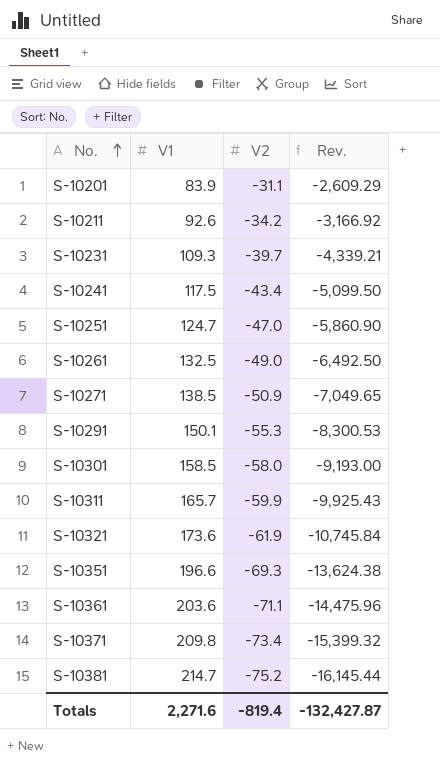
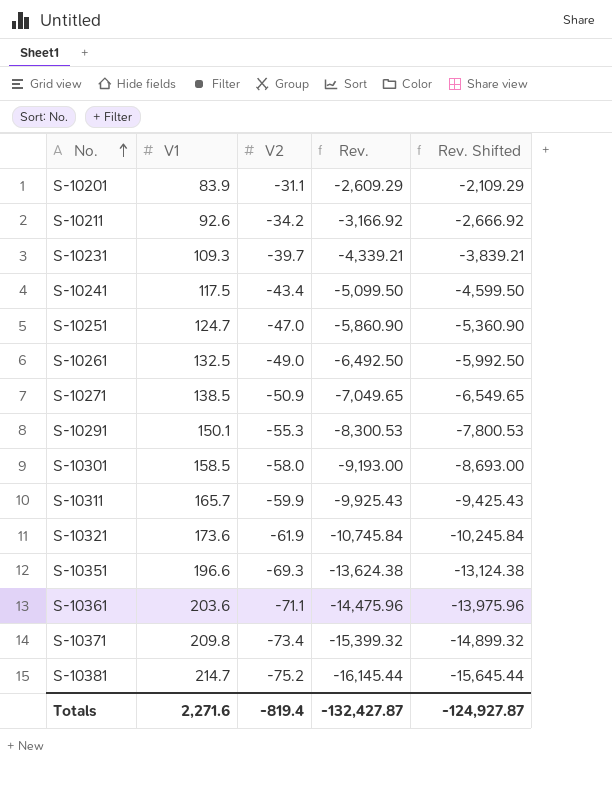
column Rev. Shifted | formula: none -> [Rev.] + 500

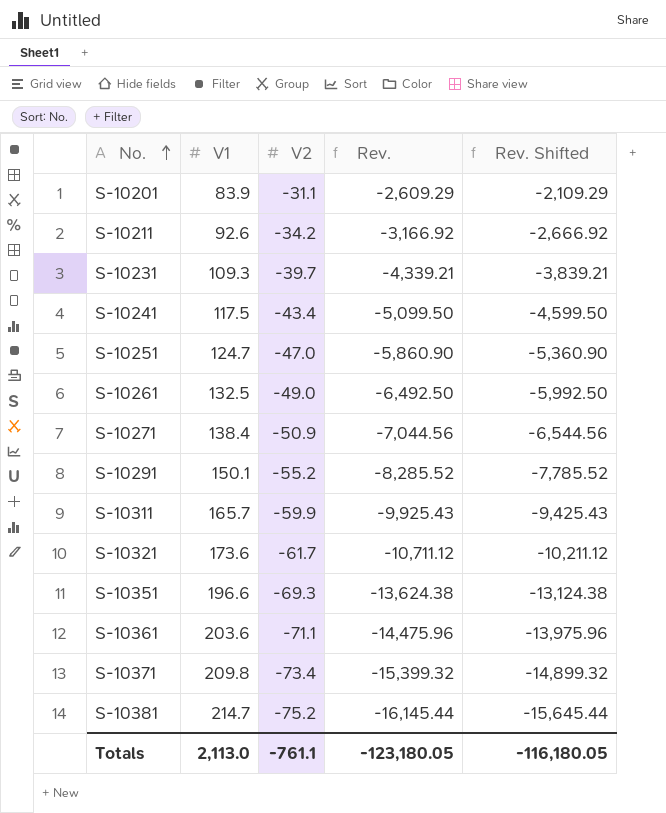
row S-10301: 158.5 | -58.0 | -9,193.00 | -8,693.00 -> none
S-10271 | V1: 138.5 -> 138.4
S-10271 | Rev.: -7,049.65 -> -7,044.56
S-10271 | Rev. Shifted: -6,549.65 -> -6,544.56
S-10291 | V2: -55.3 -> -55.2
S-10291 | Rev.: -8,300.53 -> -8,285.52
S-10291 | Rev. Shifted: -7,800.53 -> -7,785.52
S-10321 | V2: -61.9 -> -61.7
S-10321 | Rev.: -10,745.84 -> -10,711.12
S-10321 | Rev. Shifted: -10,245.84 -> -10,211.12
Totals | V1: 2,271.6 -> 2,113.0
Totals | V2: -819.4 -> -761.1
Totals | Rev.: -132,427.87 -> -123,180.05
Totals | Rev. Shifted: -124,927.87 -> -116,180.05

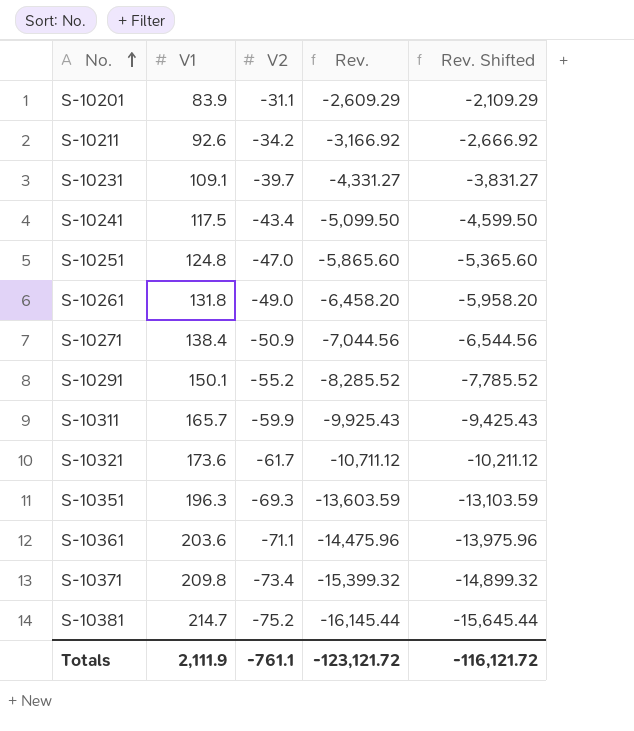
S-10231 | V1: 109.3 -> 109.1
S-10231 | Rev.: -4,339.21 -> -4,331.27
S-10231 | Rev. Shifted: -3,839.21 -> -3,831.27
S-10251 | V1: 124.7 -> 124.8
S-10251 | Rev.: -5,860.90 -> -5,865.60
S-10251 | Rev. Shifted: -5,360.90 -> -5,365.60
S-10261 | V1: 132.5 -> 131.8
S-10261 | Rev.: -6,492.50 -> -6,458.20
S-10261 | Rev. Shifted: -5,992.50 -> -5,958.20
S-10351 | V1: 196.6 -> 196.3
S-10351 | Rev.: -13,624.38 -> -13,603.59
S-10351 | Rev. Shifted: -13,124.38 -> -13,103.59
Totals | V1: 2,113.0 -> 2,111.9
Totals | Rev.: -123,180.05 -> -123,121.72
Totals | Rev. Shifted: -116,180.05 -> -116,121.72

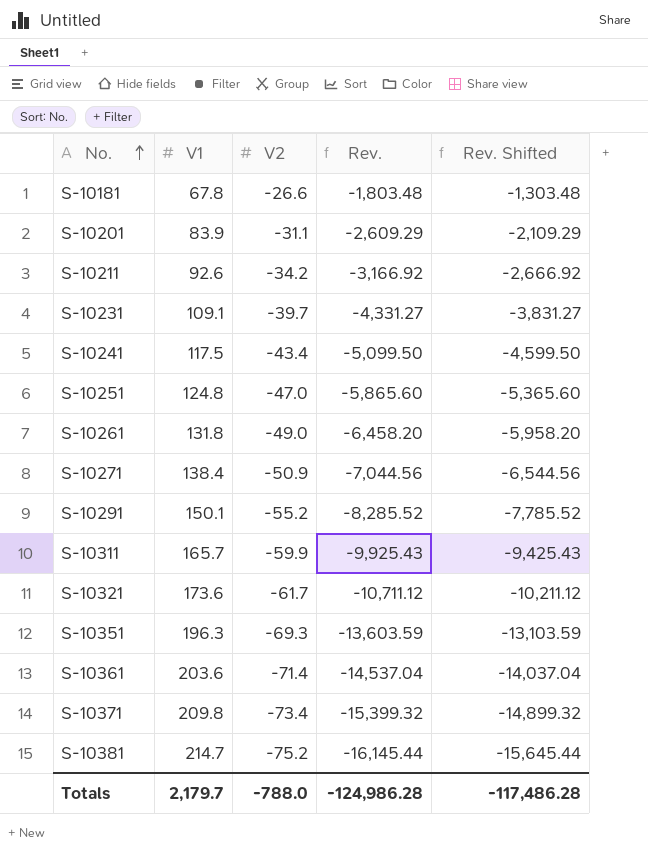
row S-10181: none -> 67.8 | -26.6 | -1,803.48 | -1,303.48
S-10361 | V2: -71.1 -> -71.4
S-10361 | Rev.: -14,475.96 -> -14,537.04
S-10361 | Rev. Shifted: -13,975.96 -> -14,037.04
Totals | V1: 2,111.9 -> 2,179.7
Totals | V2: -761.1 -> -788.0
Totals | Rev.: -123,121.72 -> -124,986.28
Totals | Rev. Shifted: -116,121.72 -> -117,486.28

